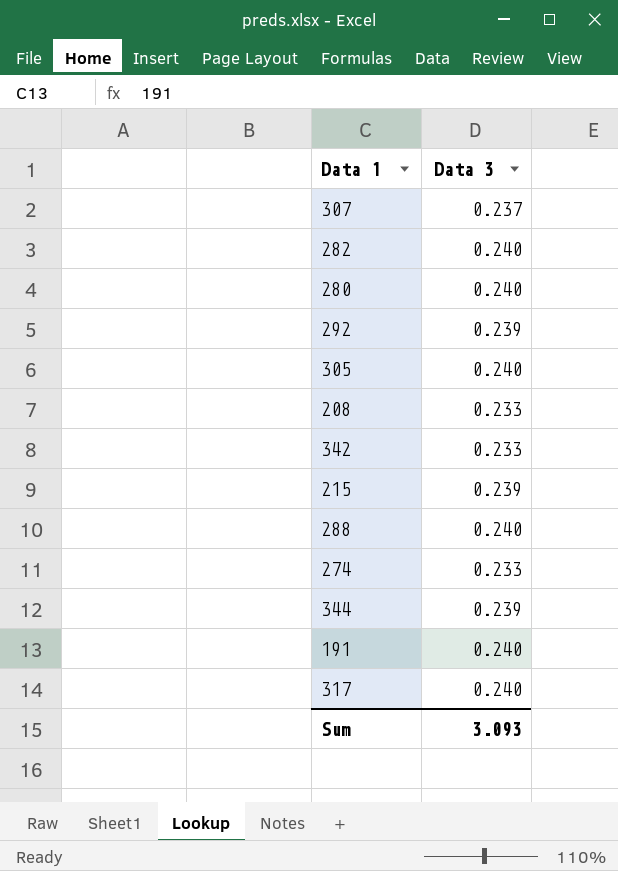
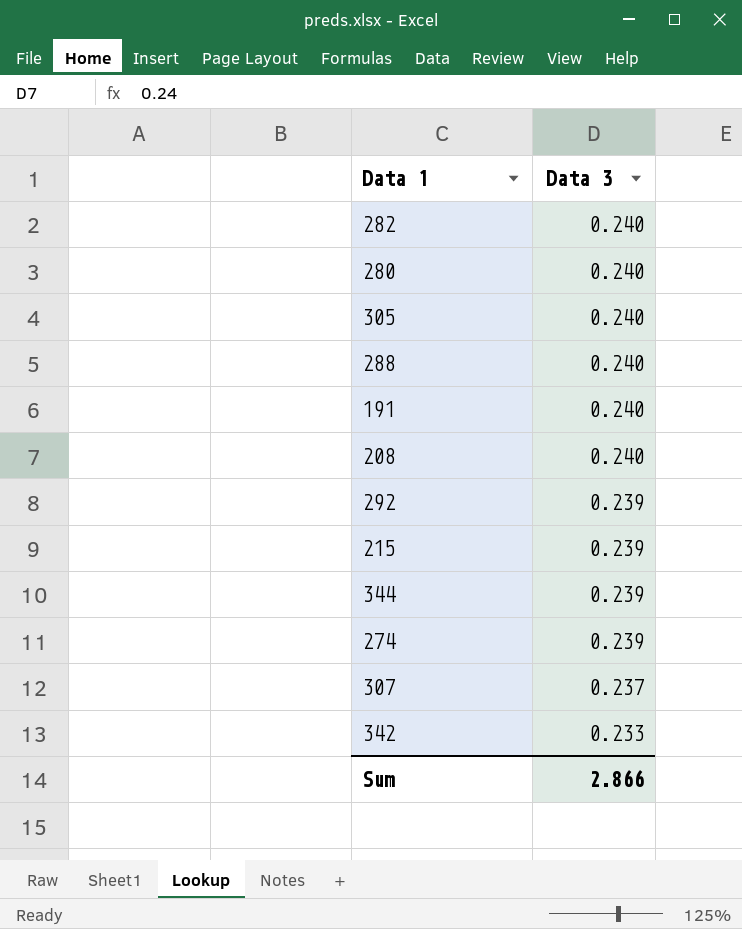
row order: none -> Data 3 descending
row 317: 0.240 -> none
208 | Data 3: 0.233 -> 0.240
274 | Data 3: 0.233 -> 0.239
Sum | Data 3: 3.093 -> 2.866

